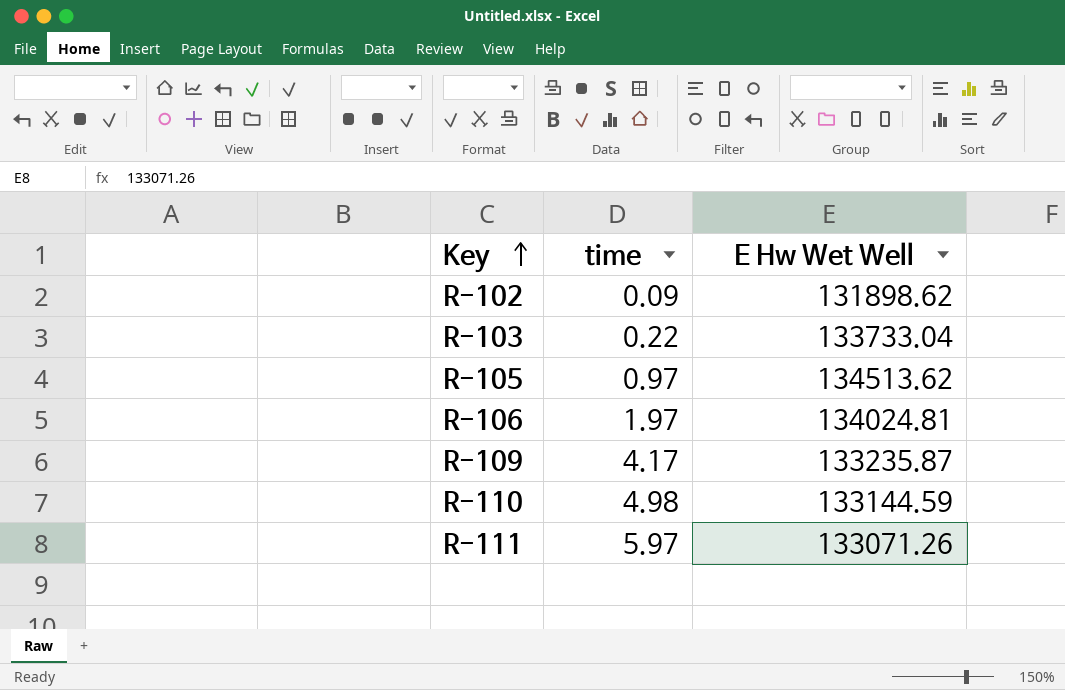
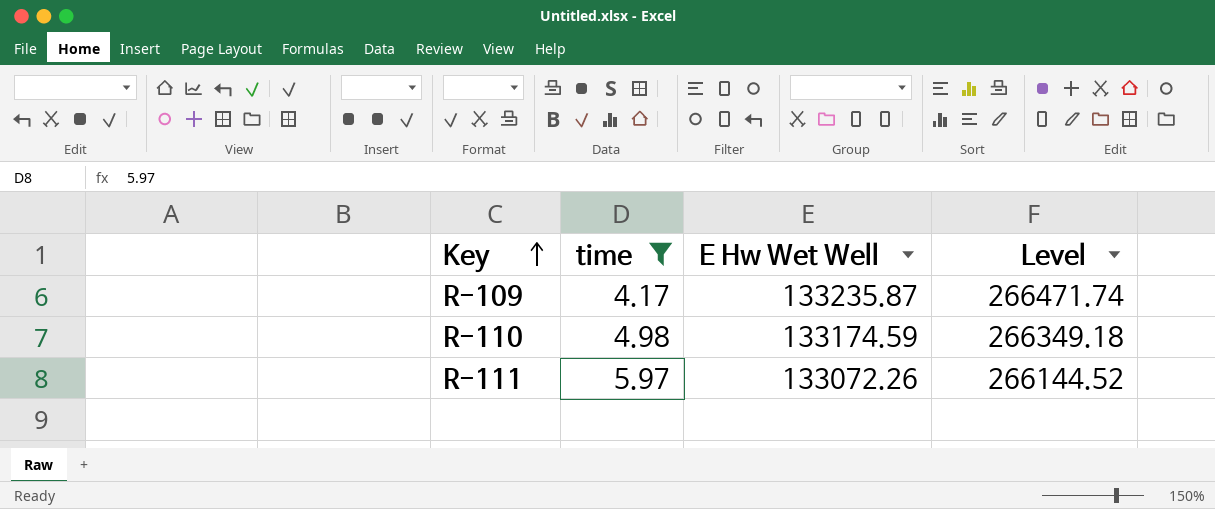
filter: none -> time >= 4.17
column Level | formula: none -> [E Hw Wet Well] * 2
R-110 | E Hw Wet Well: 133144.59 -> 133174.59
R-111 | E Hw Wet Well: 133071.26 -> 133072.26

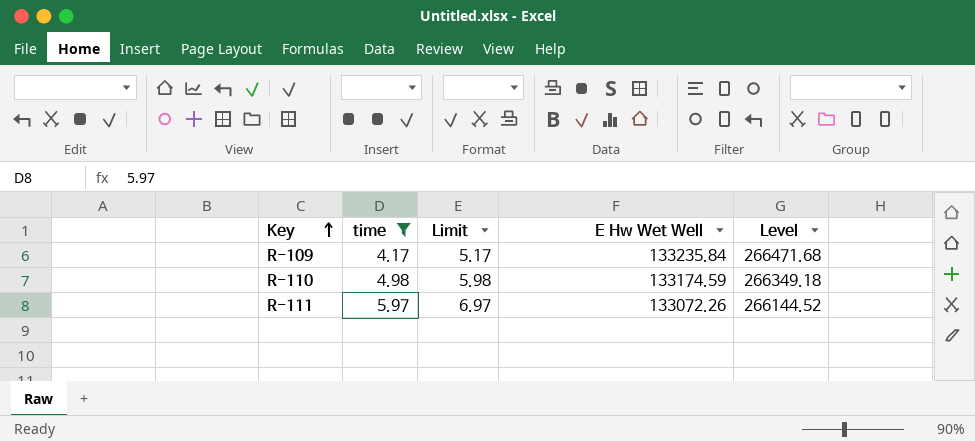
column Limit | formula: none -> [time] + 1
R-109 | E Hw Wet Well: 133235.87 -> 133235.84
R-109 | Level: 266471.74 -> 266471.68

